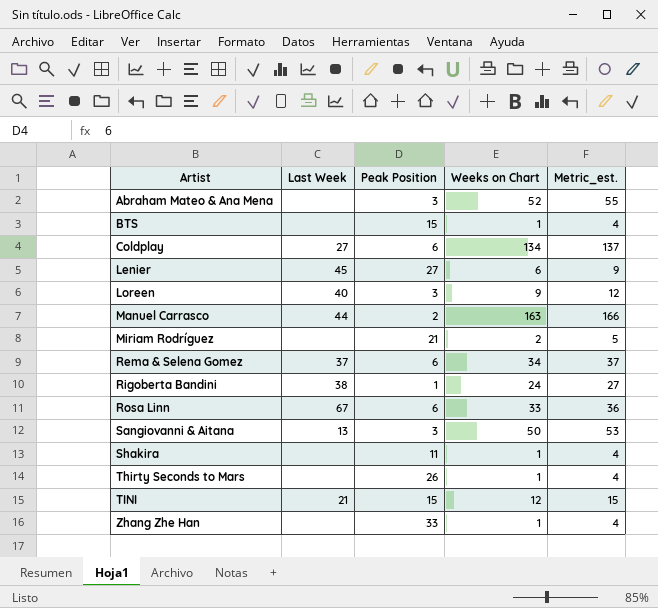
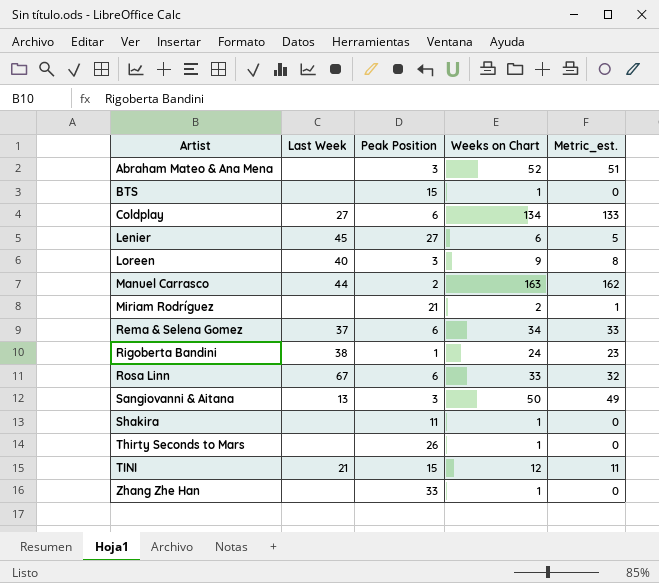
column Metric_est. | formula: [Weeks on Chart] + 3 -> [Weeks on Chart] - 1

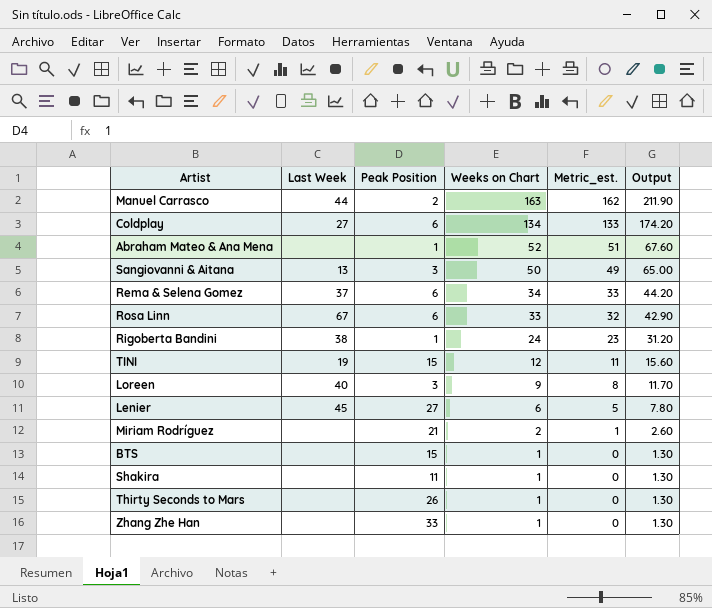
row order: Artist ascending -> Weeks on Chart descending
column Output | formula: none -> [Weeks on Chart] * 1.3
Abraham Mateo & Ana Mena | Peak Position: 3 -> 1
TINI | Last Week: 21 -> 19

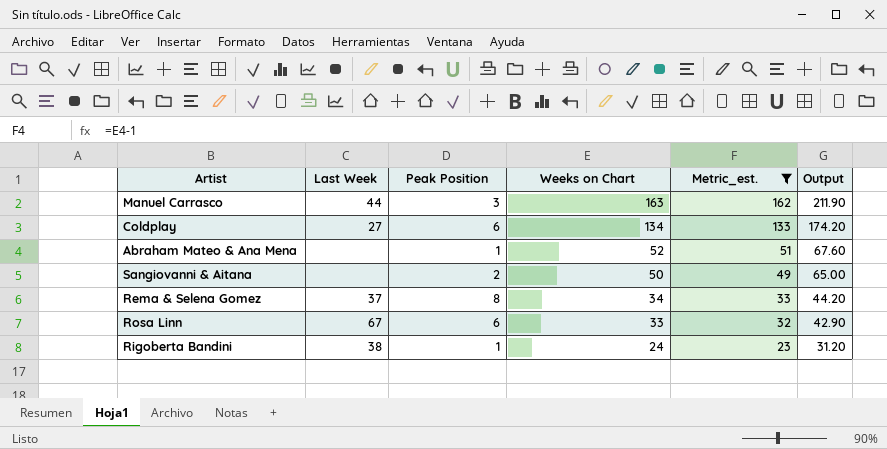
filter: none -> Metric_est. >= 23
Manuel Carrasco | Peak Position: 2 -> 3
Sangiovanni & Aitana | Last Week: 13 -> none
Sangiovanni & Aitana | Peak Position: 3 -> 2
Rema & Selena Gomez | Peak Position: 6 -> 8

